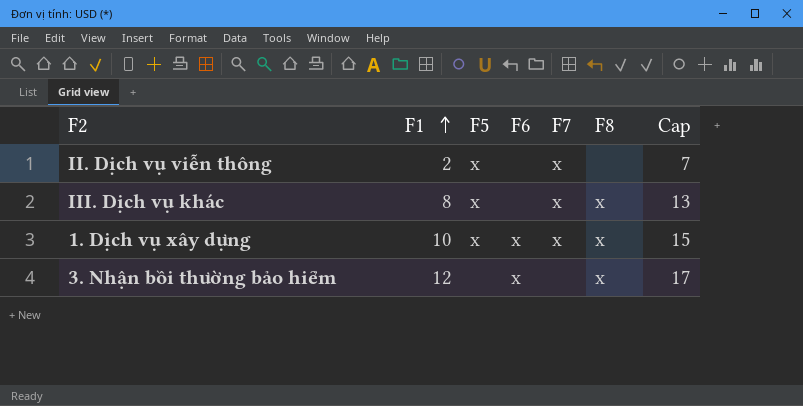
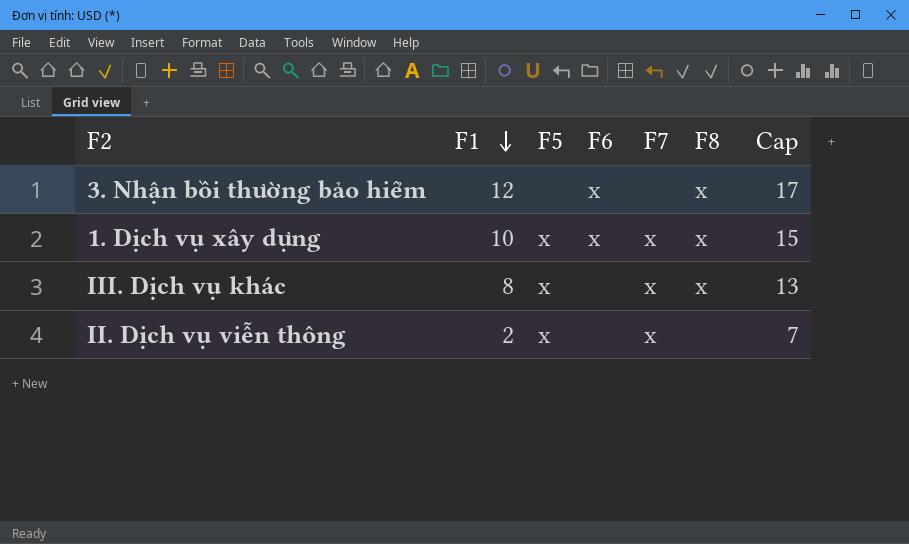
row order: F1 ascending -> F1 descending

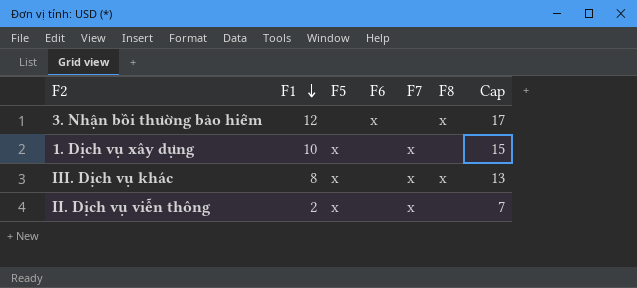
1. Dịch vụ xây dựng | F6: x -> none
1. Dịch vụ xây dựng | F8: x -> none

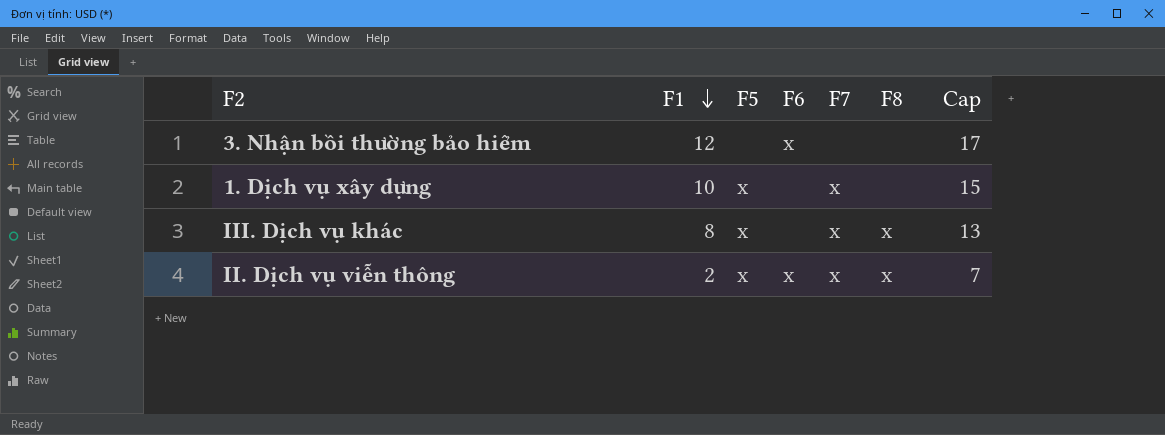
3. Nhận bồi thường bảo hiểm | F8: x -> none
II. Dịch vụ viễn thông | F6: none -> x
II. Dịch vụ viễn thông | F8: none -> x

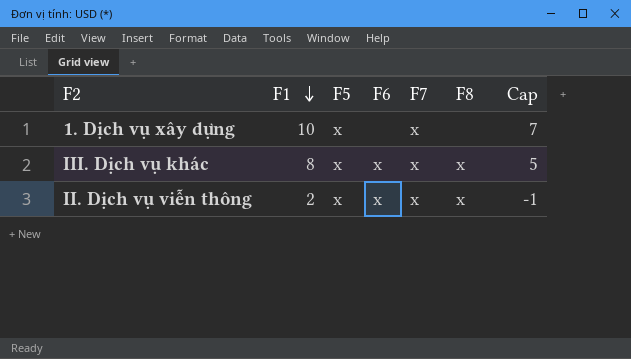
column Cap | formula: [F1] + 5 -> [F1] - 3
row 3. Nhận bồi thường bảo hiểm: 12 | none | x | none | none | 17 -> none
III. Dịch vụ khác | F6: none -> x

